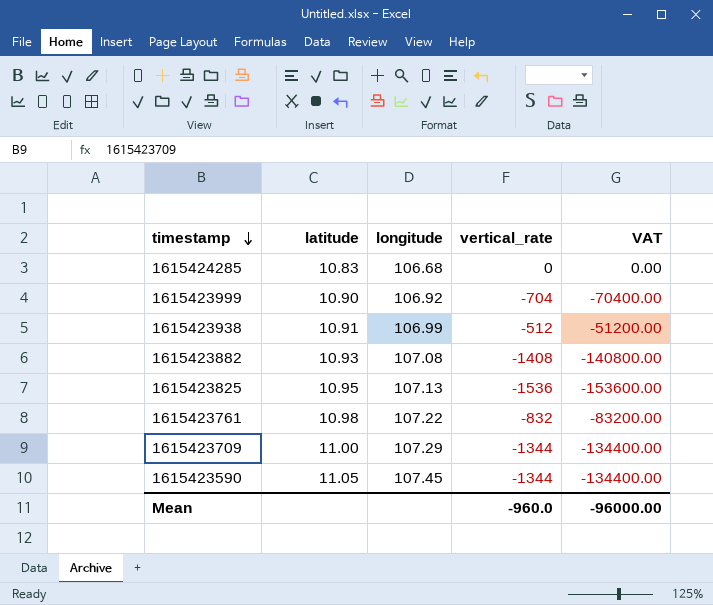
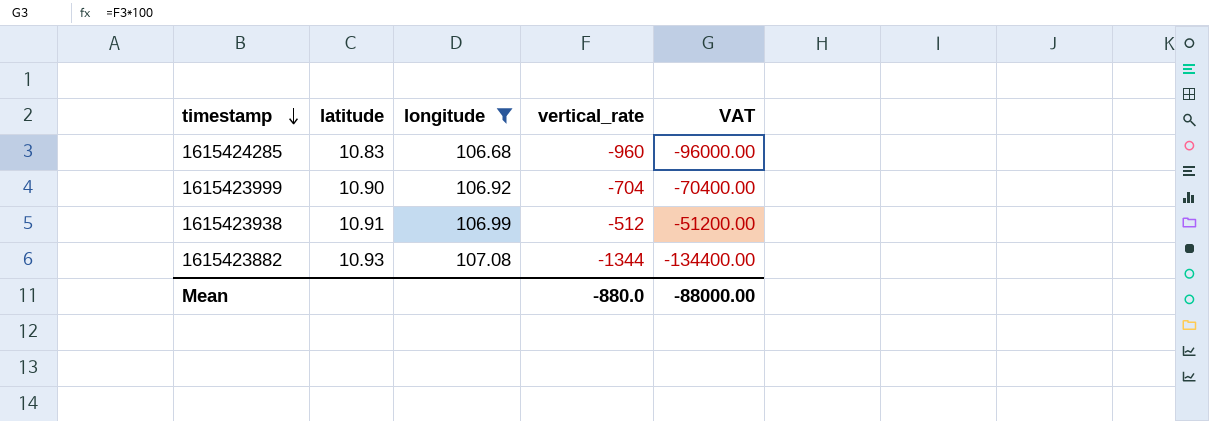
filter: none -> longitude <= 107.08
1615424285 | vertical_rate: 0 -> -960
1615424285 | VAT: 0.00 -> -96000.00
1615423882 | vertical_rate: -1408 -> -1344
1615423882 | VAT: -140800.00 -> -134400.00
Mean | vertical_rate: -960.0 -> -880.0
Mean | VAT: -96000.00 -> -88000.00

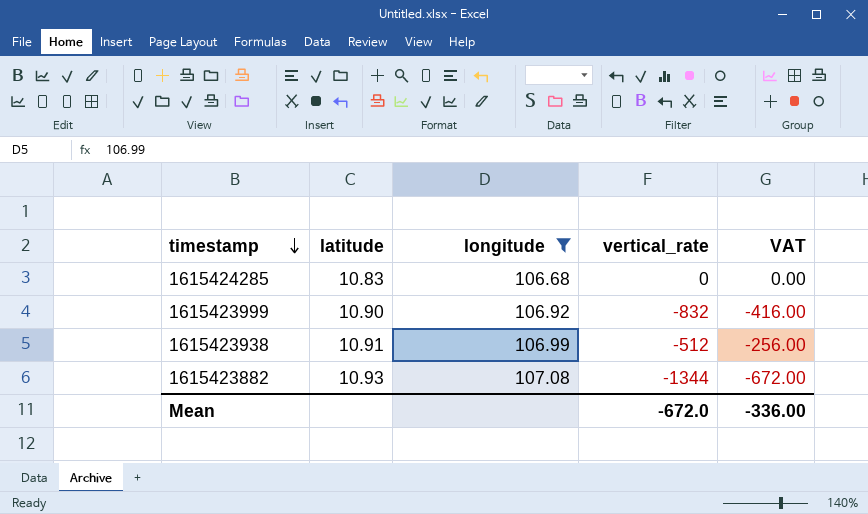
column VAT | formula: [vertical_rate] * 100 -> [vertical_rate] * 0.5
1615424285 | vertical_rate: -960 -> 0
1615423999 | vertical_rate: -704 -> -832
Mean | vertical_rate: -880.0 -> -672.0
Mean | VAT: -88000.00 -> -336.00

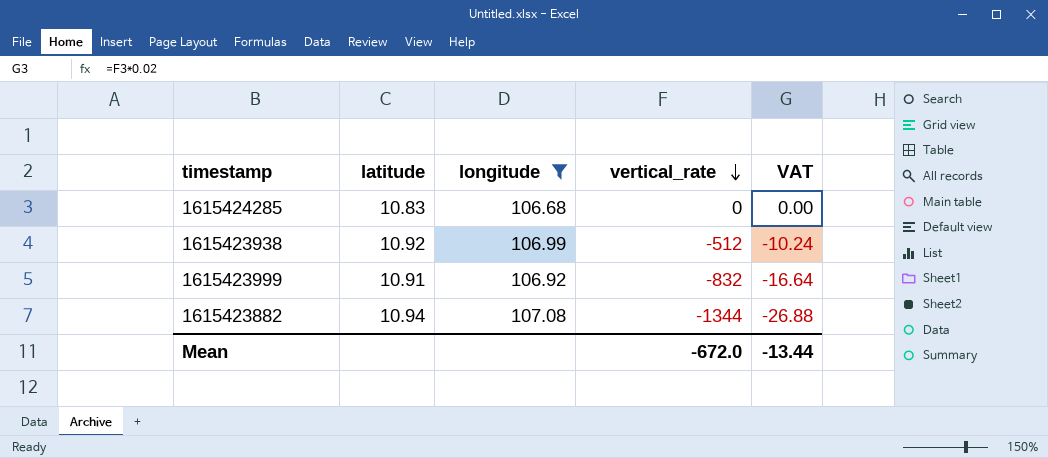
row order: timestamp descending -> vertical_rate descending
column VAT | formula: [vertical_rate] * 0.5 -> [vertical_rate] * 0.02
1615423938 | latitude: 10.91 -> 10.92
1615423999 | latitude: 10.90 -> 10.91
1615423882 | latitude: 10.93 -> 10.94
Mean | VAT: -336.00 -> -13.44

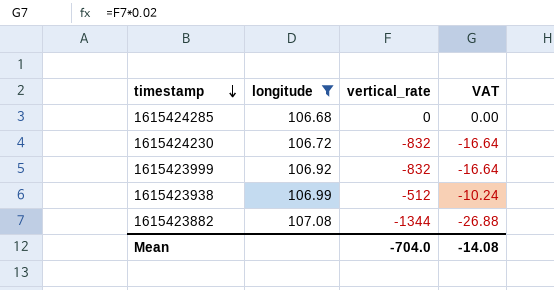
row order: vertical_rate descending -> timestamp descending
column latitude | position: 2 -> none
row 1615424230: none -> 106.72 | -832 | -16.64
Mean | vertical_rate: -672.0 -> -704.0
Mean | VAT: -13.44 -> -14.08

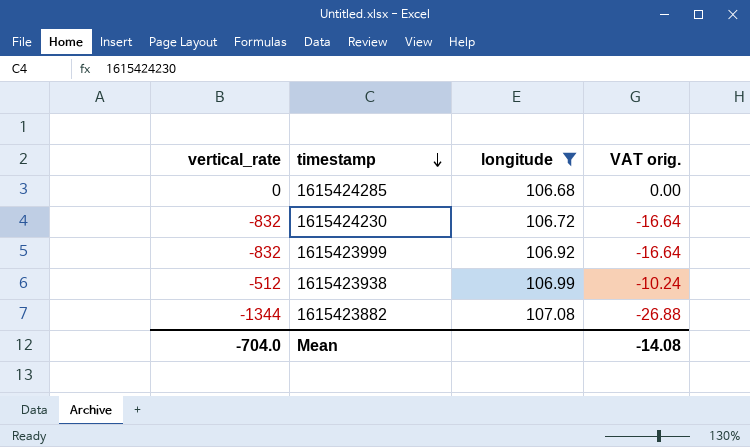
column vertical_rate | position: 3 -> 1
column name: VAT -> VAT orig.

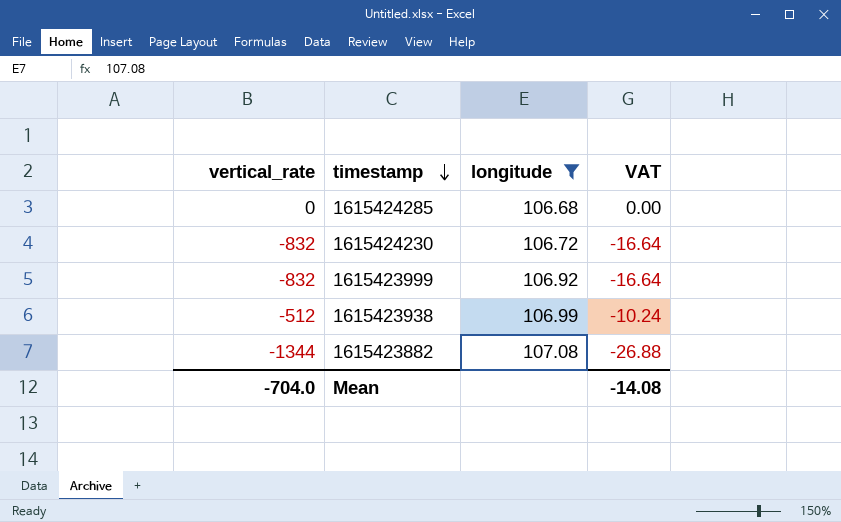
column name: VAT orig. -> VAT

